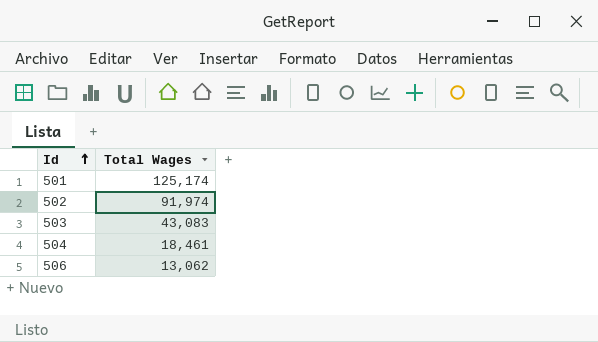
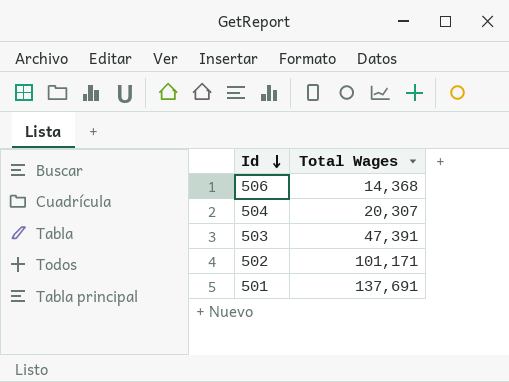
row order: Id ascending -> Id descending
506 | Total Wages: 13,062 -> 14,368
504 | Total Wages: 18,461 -> 20,307
503 | Total Wages: 43,083 -> 47,391
502 | Total Wages: 91,974 -> 101,171
501 | Total Wages: 125,174 -> 137,691

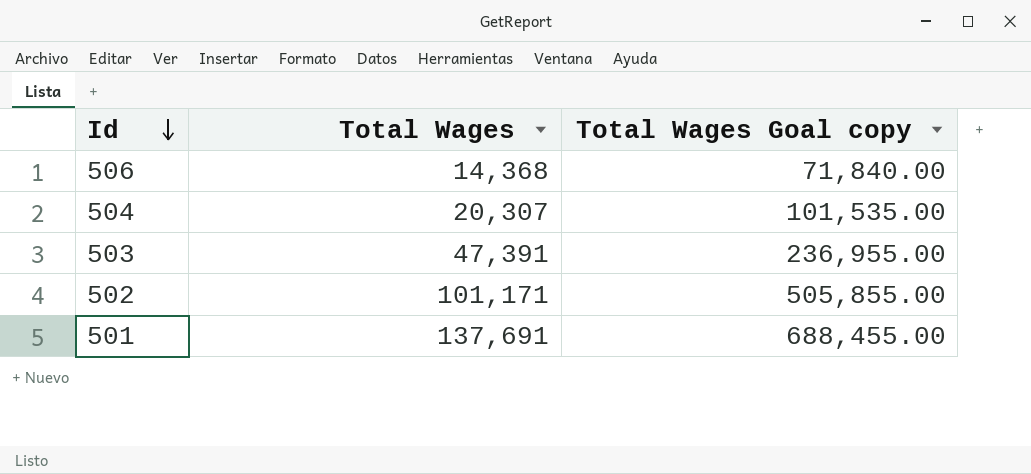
column Total Wages Goal copy | formula: none -> [Total Wages] * 5

